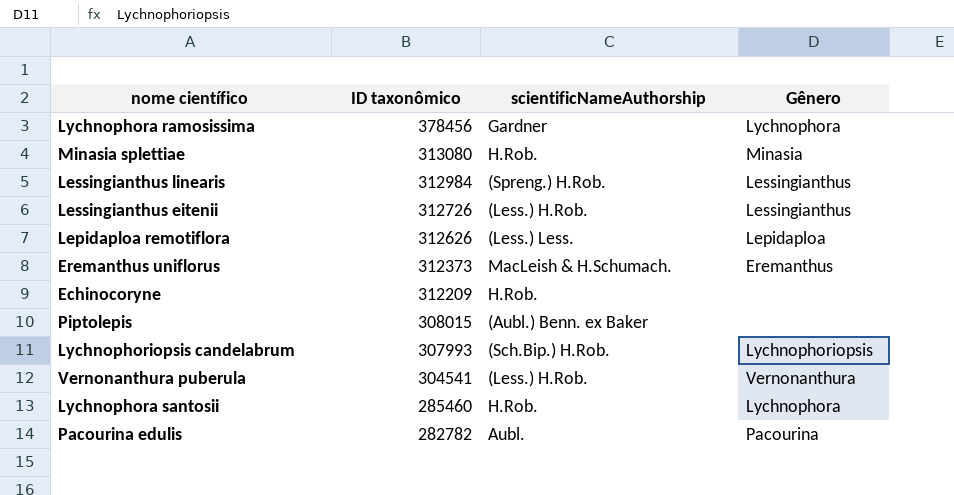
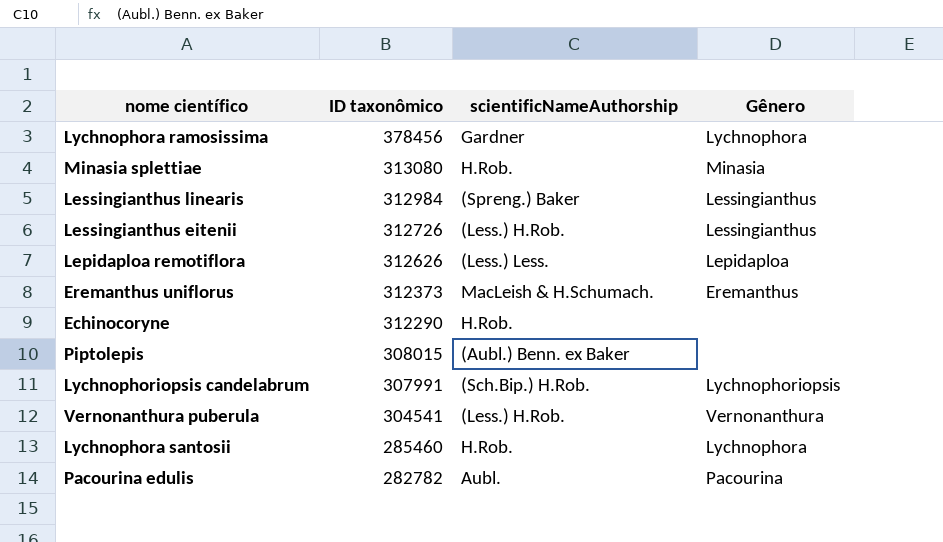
Lessingianthus linearis | scientificNameAuthorship: (Spreng.) H.Rob. -> (Spreng.) Baker
Echinocoryne | ID taxonômico: 312209 -> 312290
Lychnophoriopsis candelabrum | ID taxonômico: 307993 -> 307991

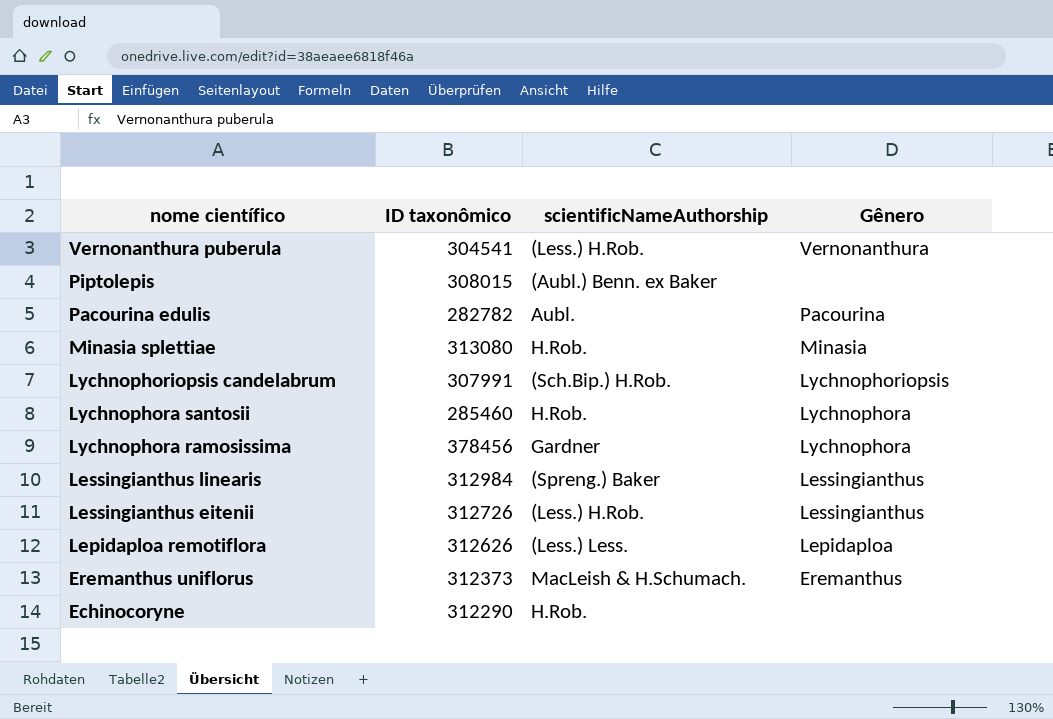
row order: ID taxonômico descending -> nome científico descending

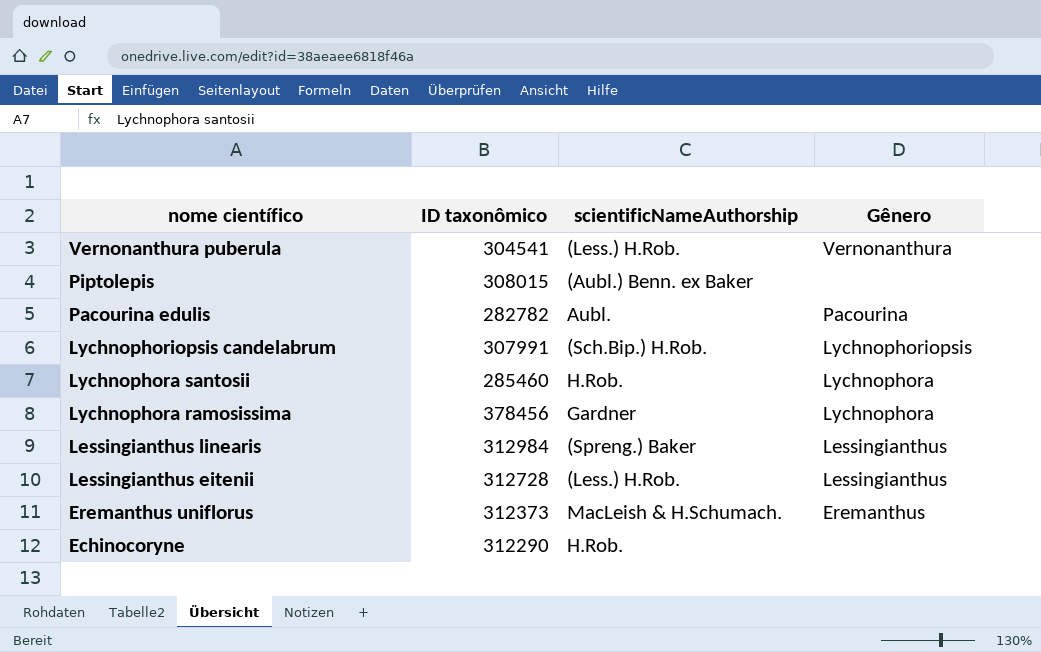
row Minasia splettiae: 313080 | H.Rob. | Minasia -> none
row Lepidaploa remotiflora: 312626 | (Less.) Less. | Lepidaploa -> none
Lessingianthus eitenii | ID taxonômico: 312726 -> 312728

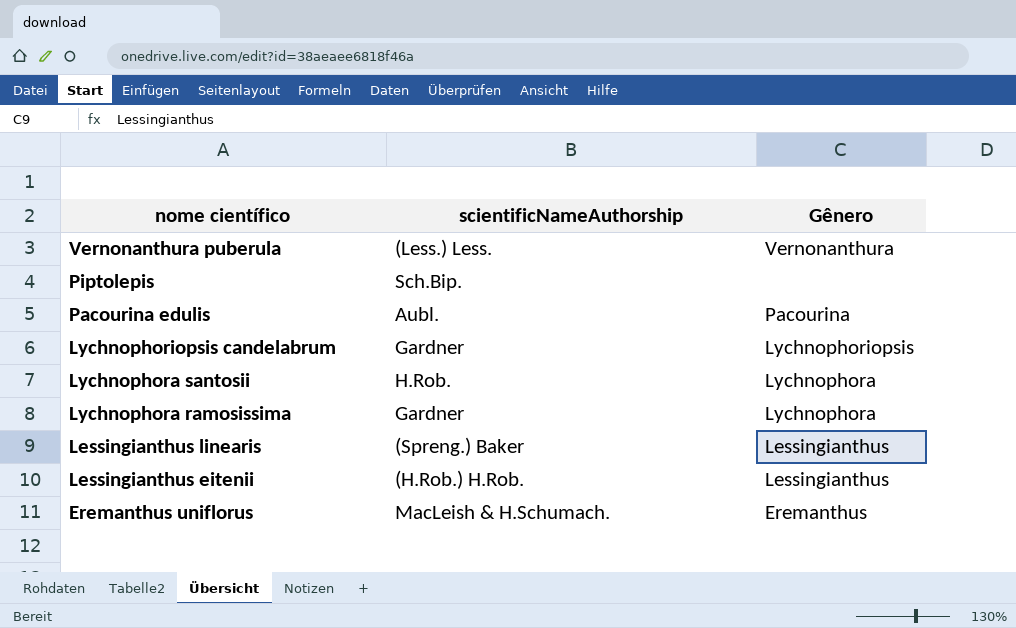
column ID taxonômico | position: 2 -> none
row Echinocoryne: 312290 | H.Rob. | none -> none
Vernonanthura puberula | scientificNameAuthorship: (Less.) H.Rob. -> (Less.) Less.
Piptolepis | scientificNameAuthorship: (Aubl.) Benn. ex Baker -> Sch.Bip.
Lychnophoriopsis candelabrum | scientificNameAuthorship: (Sch.Bip.) H.Rob. -> Gardner
Lessingianthus eitenii | scientificNameAuthorship: (Less.) H.Rob. -> (H.Rob.) H.Rob.

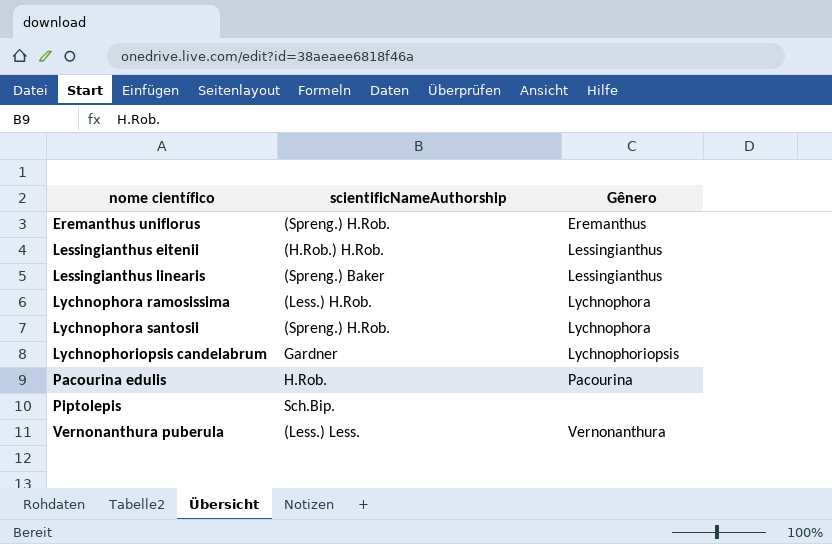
row order: nome científico descending -> nome científico ascending
Eremanthus uniflorus | scientificNameAuthorship: MacLeish & H.Schumach. -> (Spreng.) H.Rob.
Lychnophora ramosissima | scientificNameAuthorship: Gardner -> (Less.) H.Rob.
Lychnophora santosii | scientificNameAuthorship: H.Rob. -> (Spreng.) H.Rob.
Pacourina edulis | scientificNameAuthorship: Aubl. -> H.Rob.

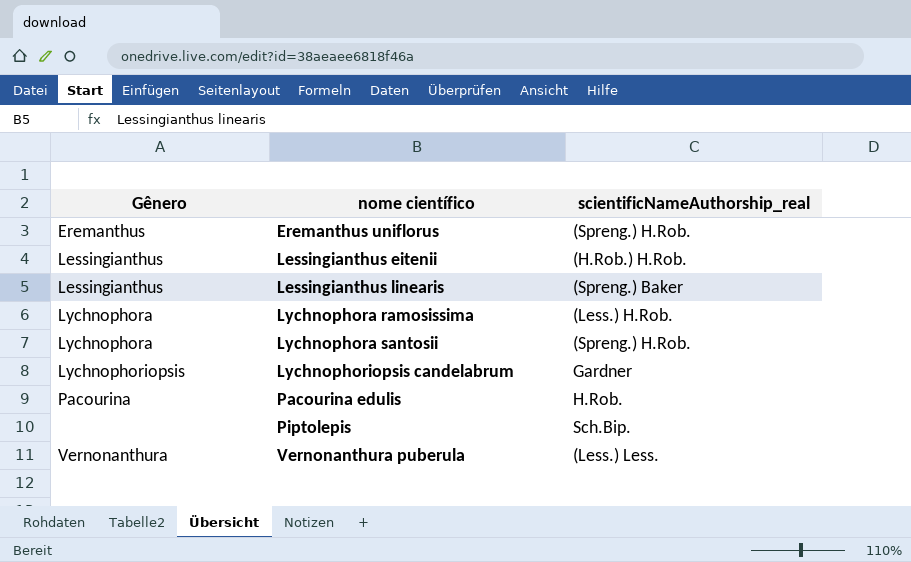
column Gênero | position: 3 -> 1
column name: scientificNameAuthorship -> scientificNameAuthorship_real

